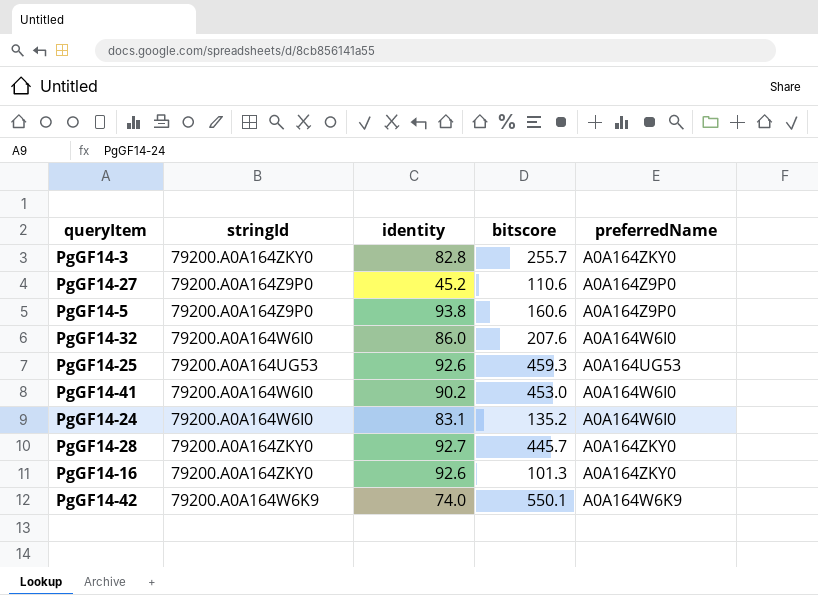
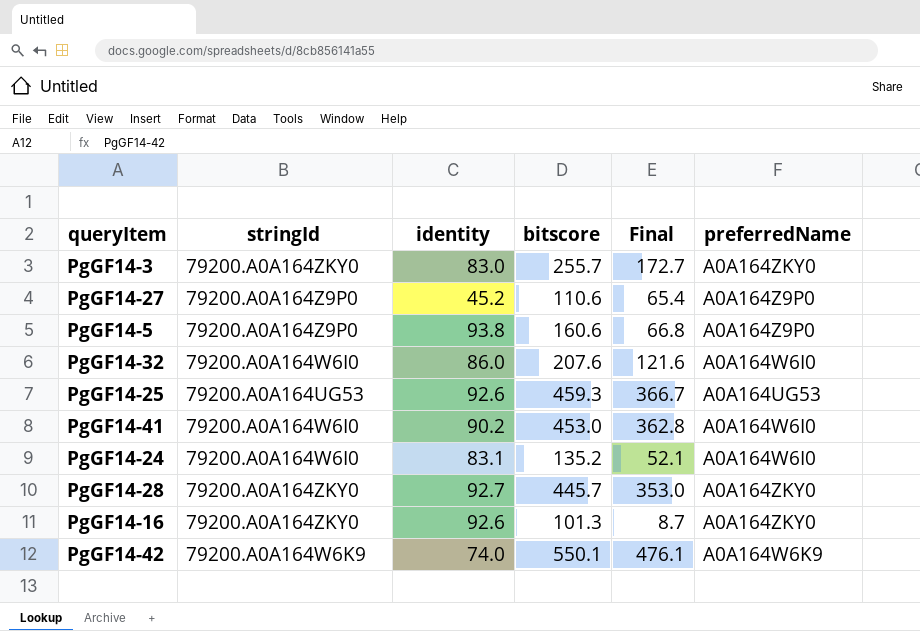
column Final | formula: none -> [bitscore] - [identity]
PgGF14-3 | identity: 82.8 -> 83.0

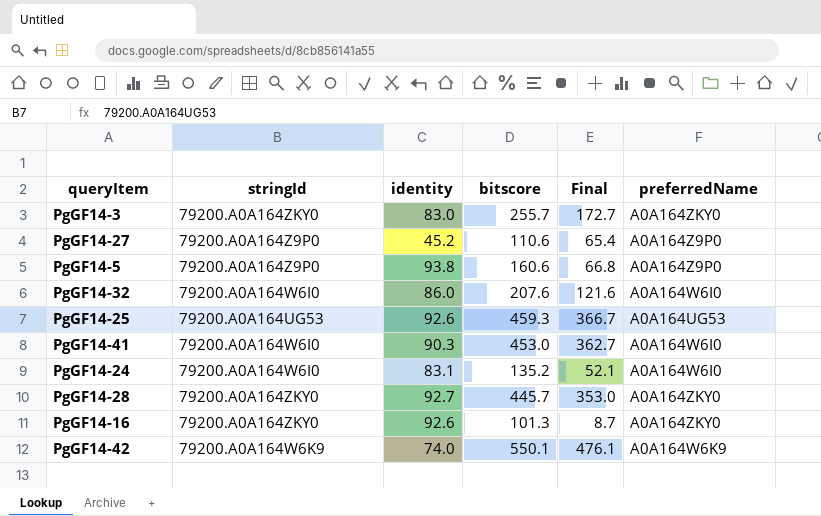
PgGF14-41 | identity: 90.2 -> 90.3
PgGF14-41 | Final: 362.8 -> 362.7

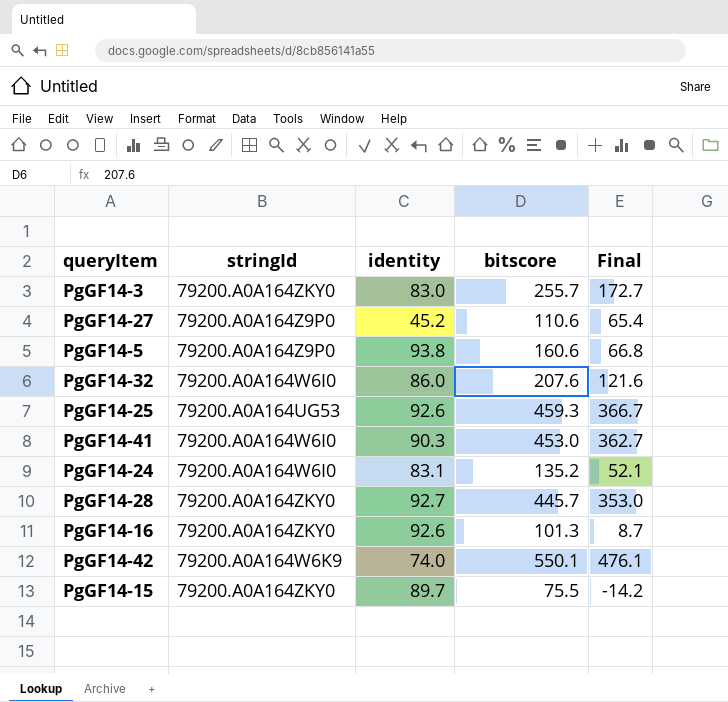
column preferredName | position: 6 -> none
row PgGF14-15: none -> 79200.A0A164ZKY0 | 89.7 | 75.5 | -14.2

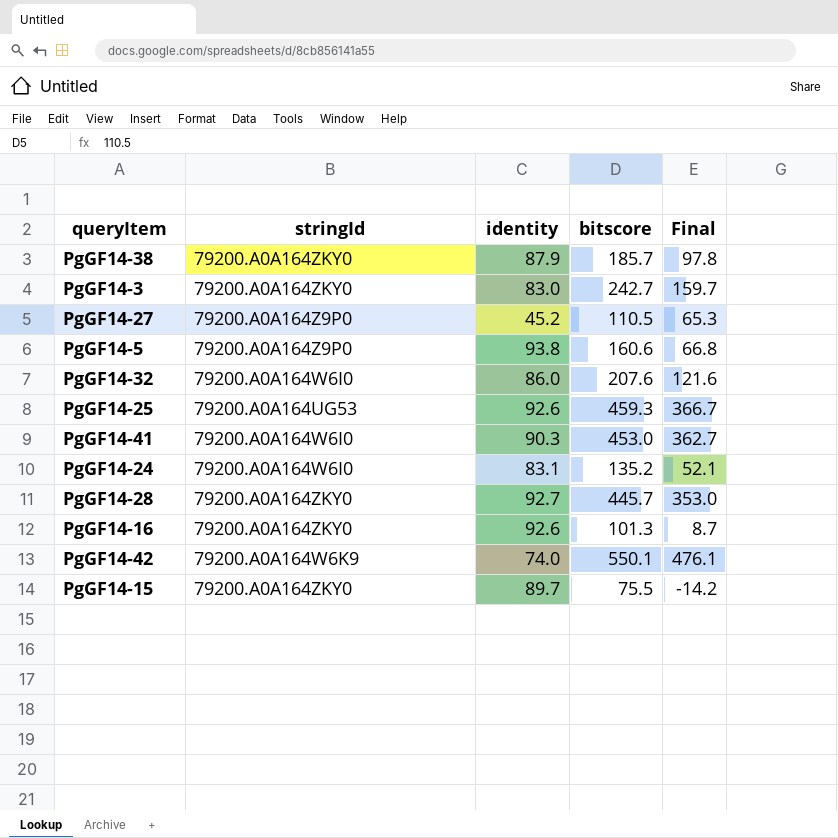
row PgGF14-38: none -> 79200.A0A164ZKY0 | 87.9 | 185.7 | 97.8
PgGF14-3 | bitscore: 255.7 -> 242.7
PgGF14-3 | Final: 172.7 -> 159.7
PgGF14-27 | bitscore: 110.6 -> 110.5
PgGF14-27 | Final: 65.4 -> 65.3

